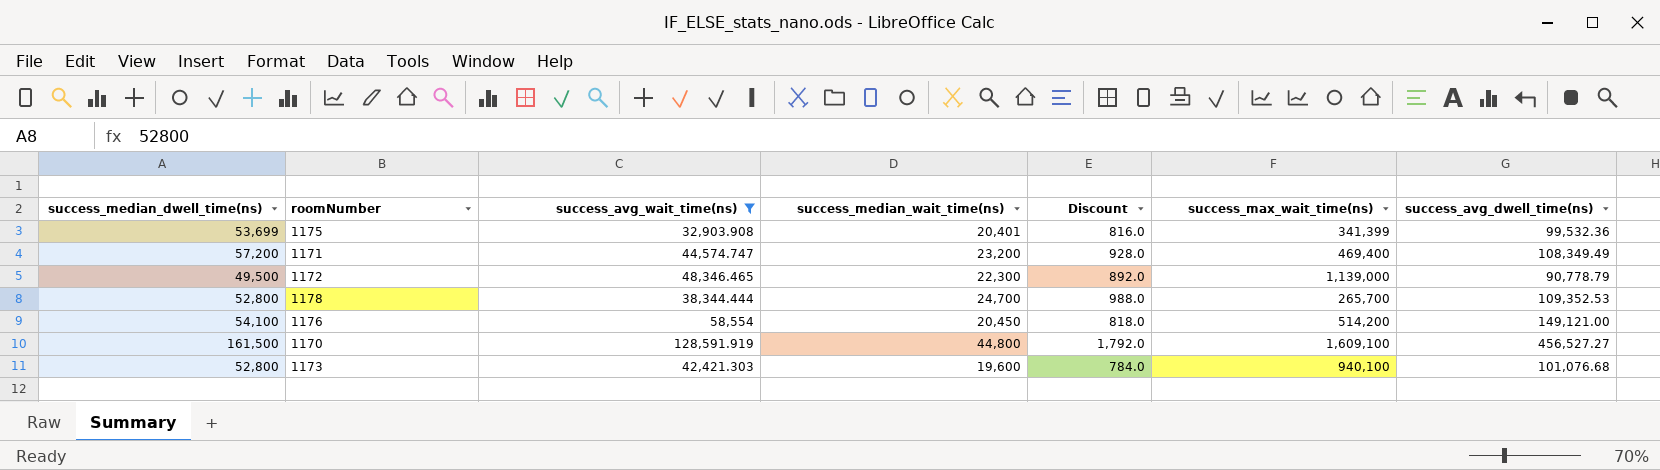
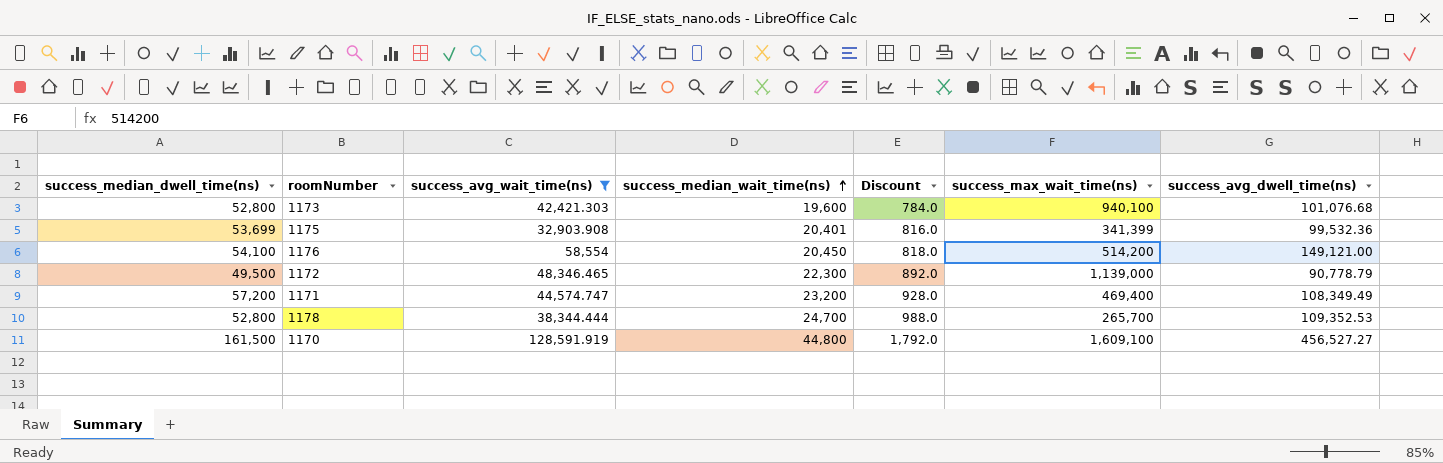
row order: none -> success_median_wait_time(ns) ascending

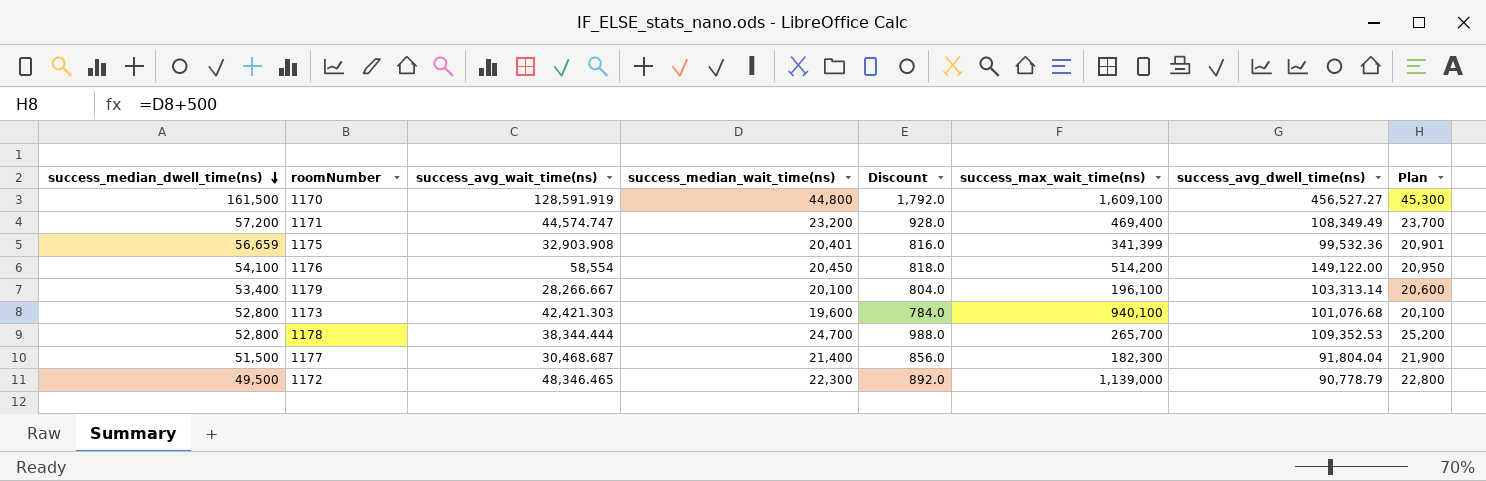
filter: success_avg_wait_time(ns) >= 32,903.908 -> none
row order: success_median_wait_time(ns) ascending -> success_median_dwell_time(ns) descending
column Plan | formula: none -> [success_median_wait_time(ns)] + 500
1175 | success_median_dwell_time(ns): 53,699 -> 56,659
1176 | success_avg_dwell_time(ns): 149,121.00 -> 149,122.00

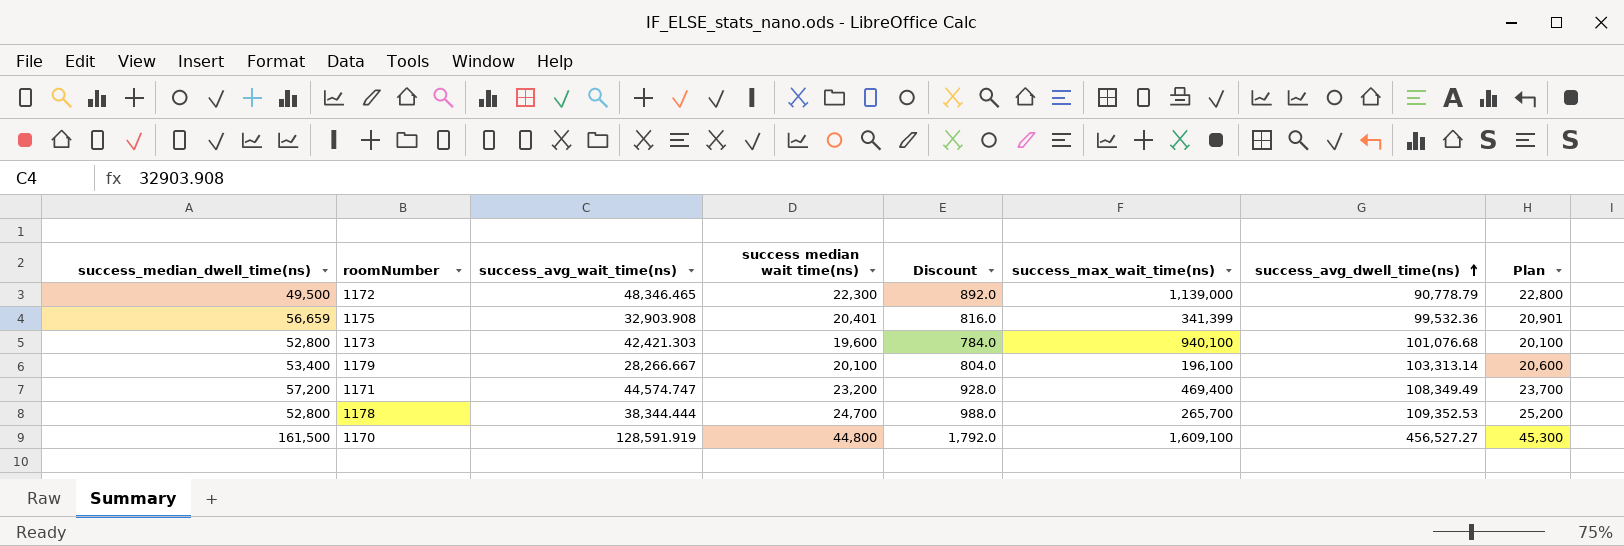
row order: success_median_dwell_time(ns) descending -> success_avg_dwell_time(ns) ascending
column name: success_median_wait_time(ns) -> success median wait time(ns)
row 1176: 54,100 | 58,554 | 20,450 | 818.0 | 514,200 | 149,122.00 | 20,950 -> none
row 1177: 51,500 | 30,468.687 | 21,400 | 856.0 | 182,300 | 91,804.04 | 21,900 -> none

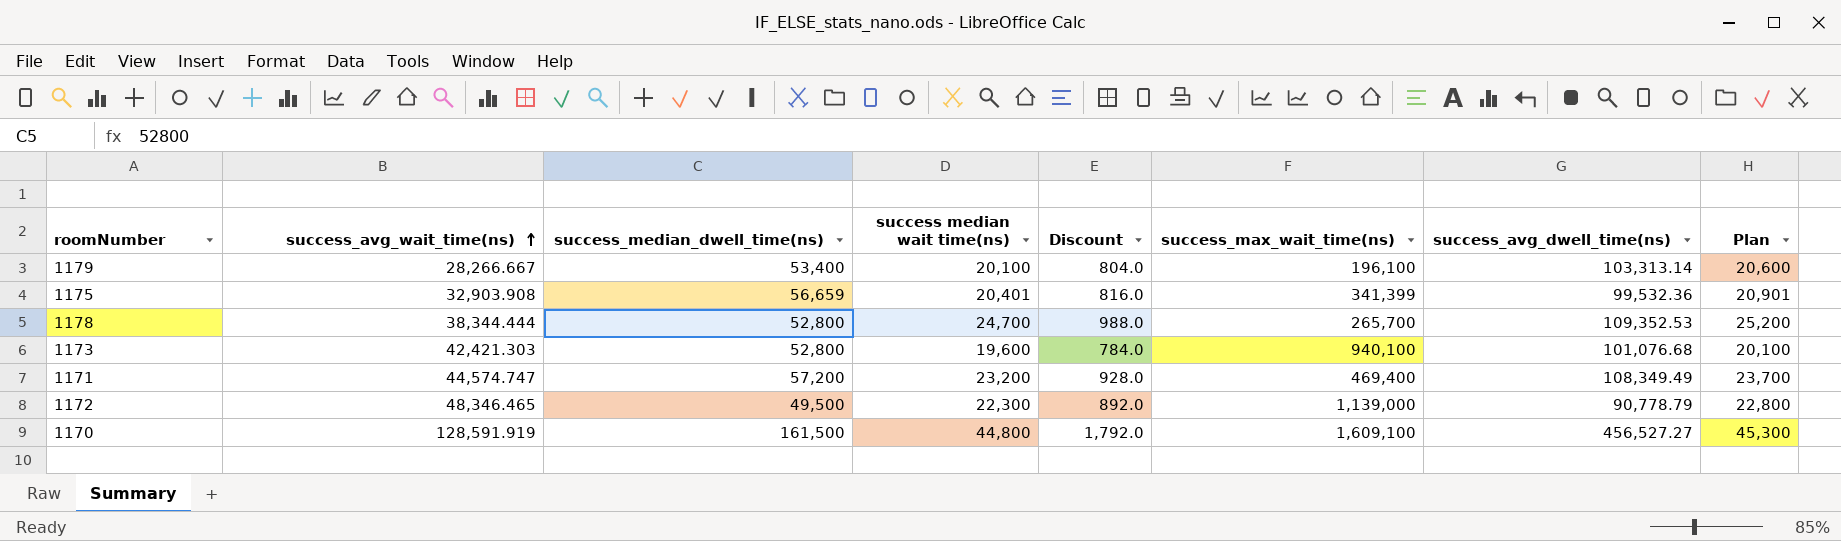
row order: success_avg_dwell_time(ns) ascending -> success_avg_wait_time(ns) ascending
column success_median_dwell_time(ns) | position: 1 -> 3

